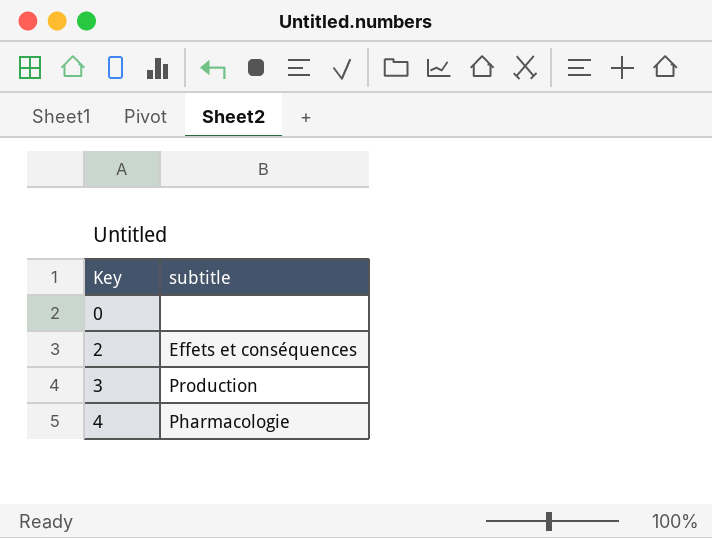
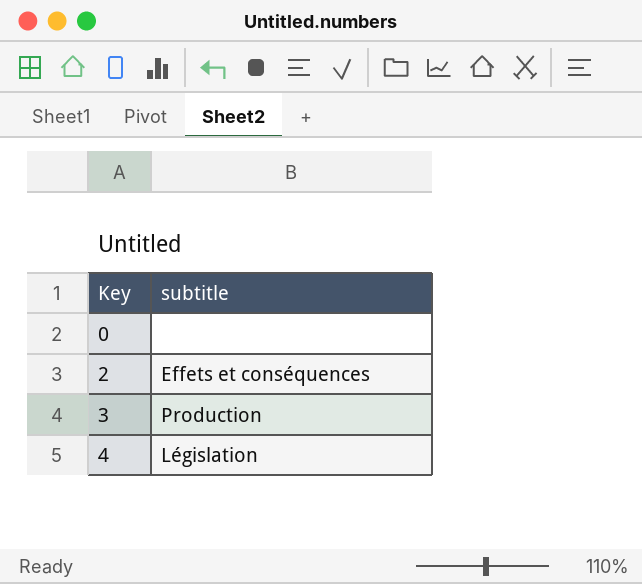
4 | subtitle: Pharmacologie -> Législation

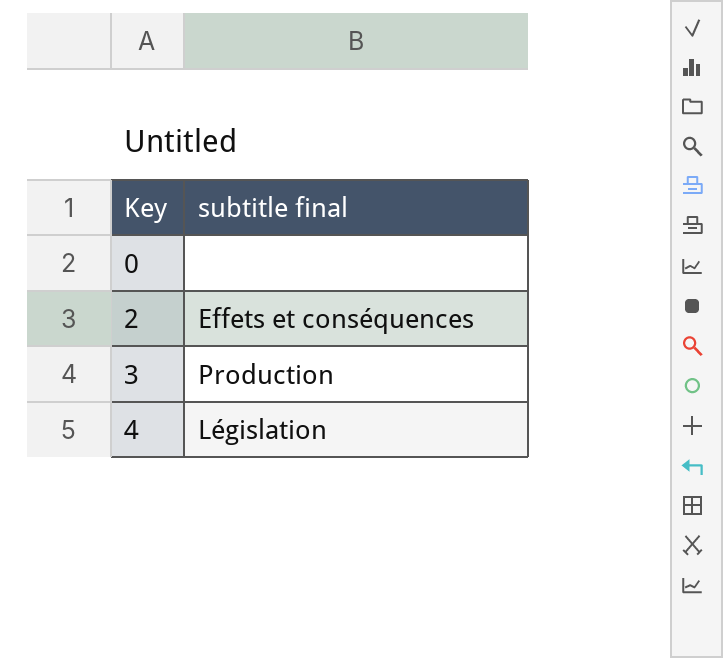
column name: subtitle -> subtitle final

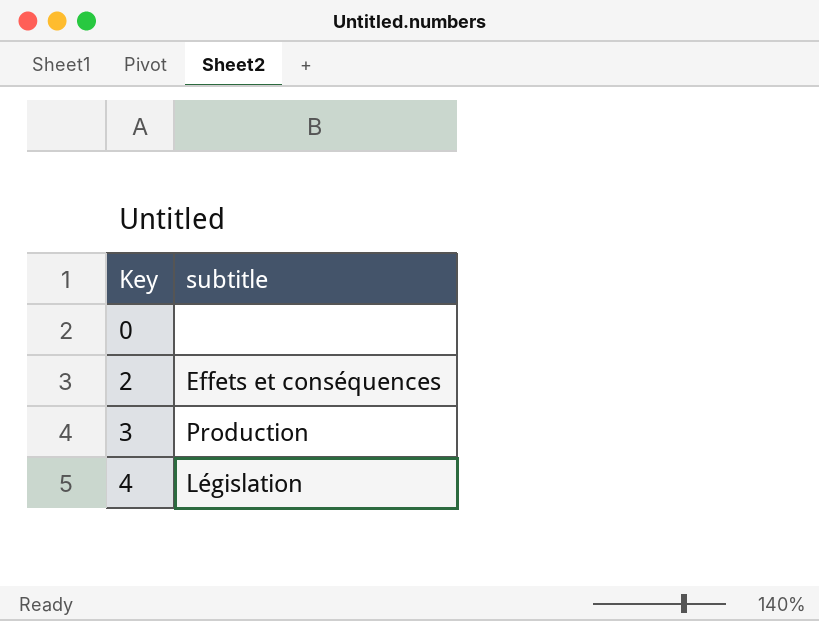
column name: subtitle final -> subtitle

